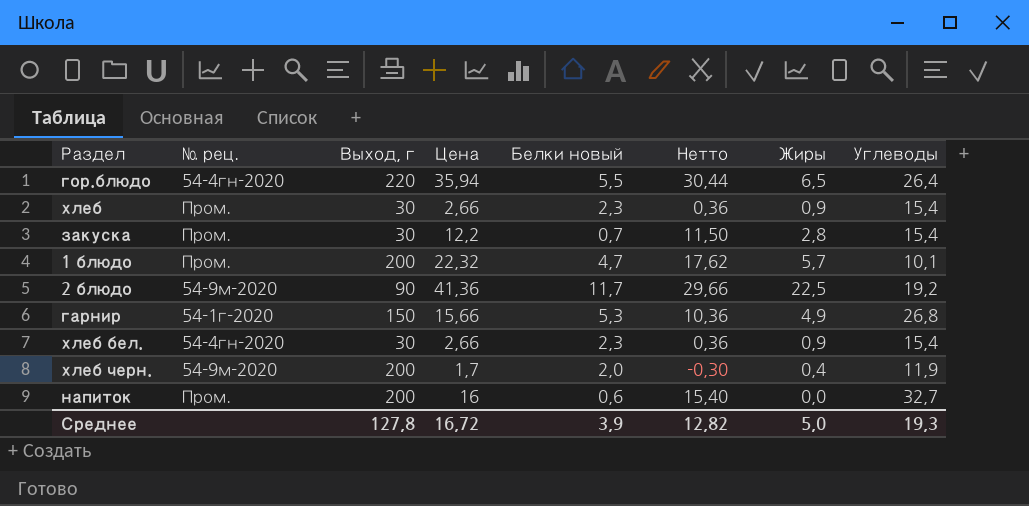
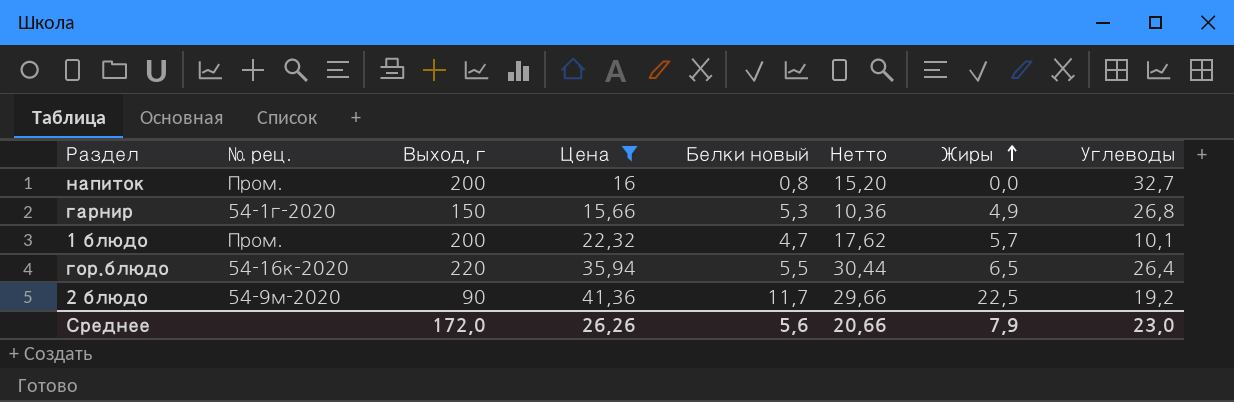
filter: none -> Цена >= 15,66
row order: none -> Жиры ascending
напиток | Белки новый: 0,6 -> 0,8
напиток | Нетто: 15,40 -> 15,20
гор.блюдо | № рец.: 54-4гн-2020 -> 54-16к-2020
Среднее | Выход, г: 127,8 -> 172,0
Среднее | Цена: 16,72 -> 26,26
Среднее | Белки новый: 3,9 -> 5,6
Среднее | Нетто: 12,82 -> 20,66
Среднее | Жиры: 5,0 -> 7,9
Среднее | Углеводы: 19,3 -> 23,0

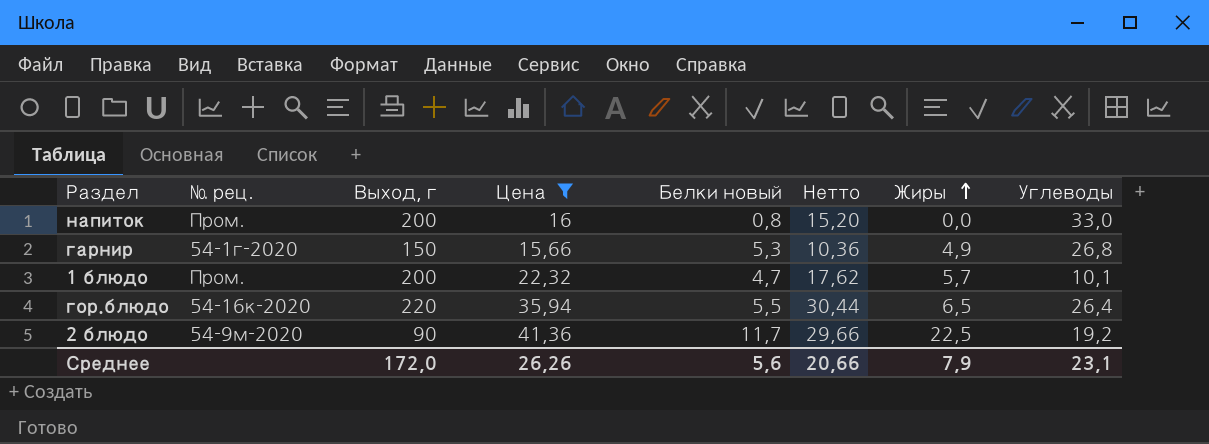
напиток | Углеводы: 32,7 -> 33,0
Среднее | Углеводы: 23,0 -> 23,1

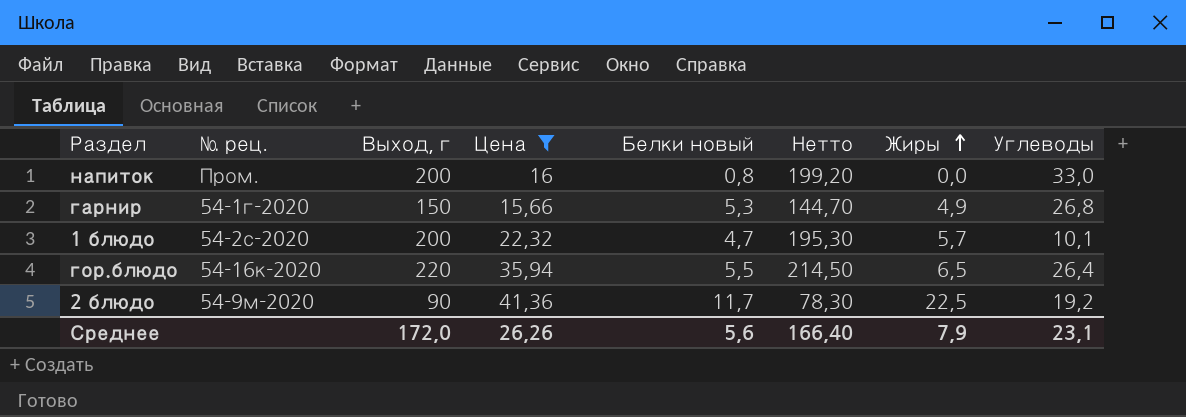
column Нетто | formula: [Цена] - [Белки новый] -> [Выход, г] - [Белки новый]
1 блюдо | № рец.: Пром. -> 54-2с-2020
Среднее | Нетто: 20,66 -> 166,40

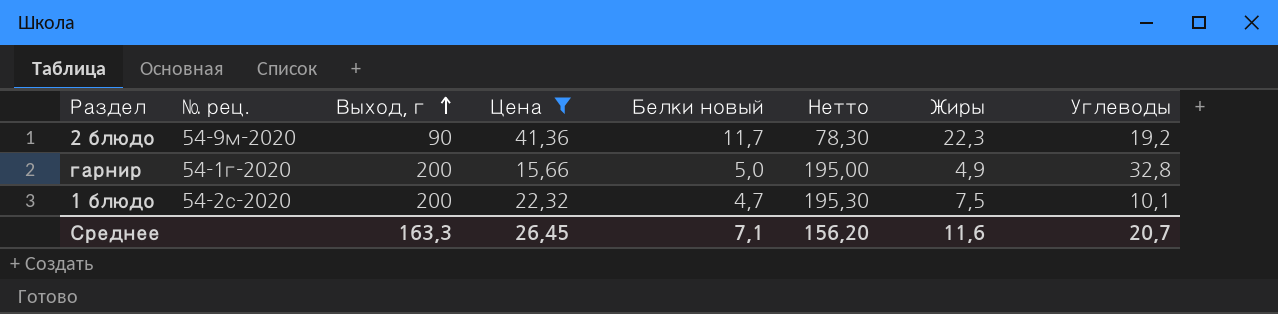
row order: Жиры ascending -> Выход, г ascending
row напиток: Пром. | 200 | 16 | 0,8 | 199,20 | 0,0 | 33,0 -> none
row гор.блюдо: 54-16к-2020 | 220 | 35,94 | 5,5 | 214,50 | 6,5 | 26,4 -> none
2 блюдо | Жиры: 22,5 -> 22,3
гарнир | Выход, г: 150 -> 200
гарнир | Белки новый: 5,3 -> 5,0
гарнир | Нетто: 144,70 -> 195,00
гарнир | Углеводы: 26,8 -> 32,8
1 блюдо | Жиры: 5,7 -> 7,5
Среднее | Выход, г: 172,0 -> 163,3
Среднее | Цена: 26,26 -> 26,45
Среднее | Белки новый: 5,6 -> 7,1
Среднее | Нетто: 166,40 -> 156,20
Среднее | Жиры: 7,9 -> 11,6
Среднее | Углеводы: 23,1 -> 20,7

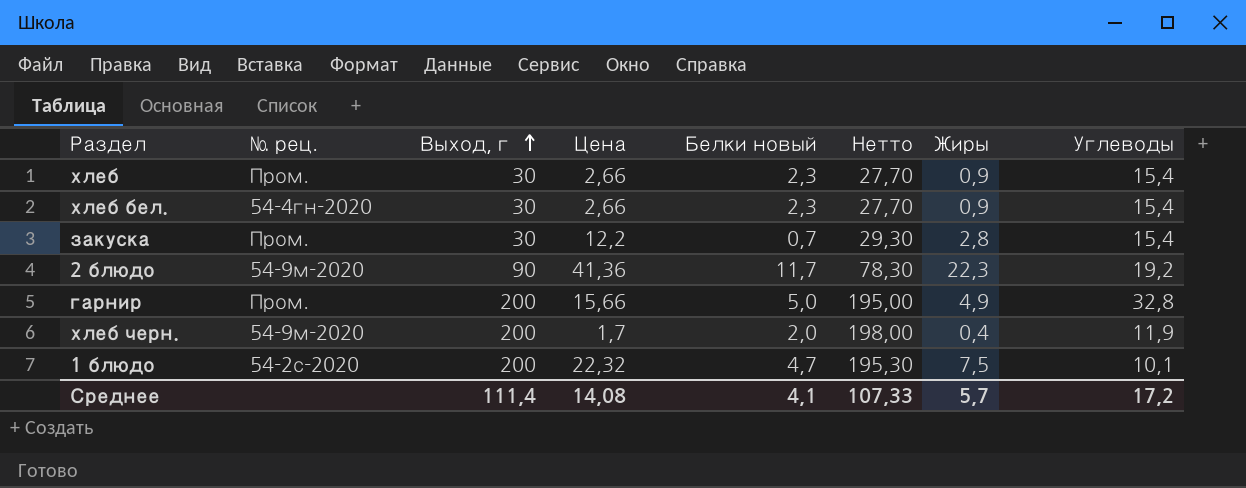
filter: Цена >= 15,66 -> none
гарнир | № рец.: 54-1г-2020 -> Пром.
Среднее | Выход, г: 163,3 -> 111,4
Среднее | Цена: 26,45 -> 14,08
Среднее | Белки новый: 7,1 -> 4,1
Среднее | Нетто: 156,20 -> 107,33
Среднее | Жиры: 11,6 -> 5,7
Среднее | Углеводы: 20,7 -> 17,2

